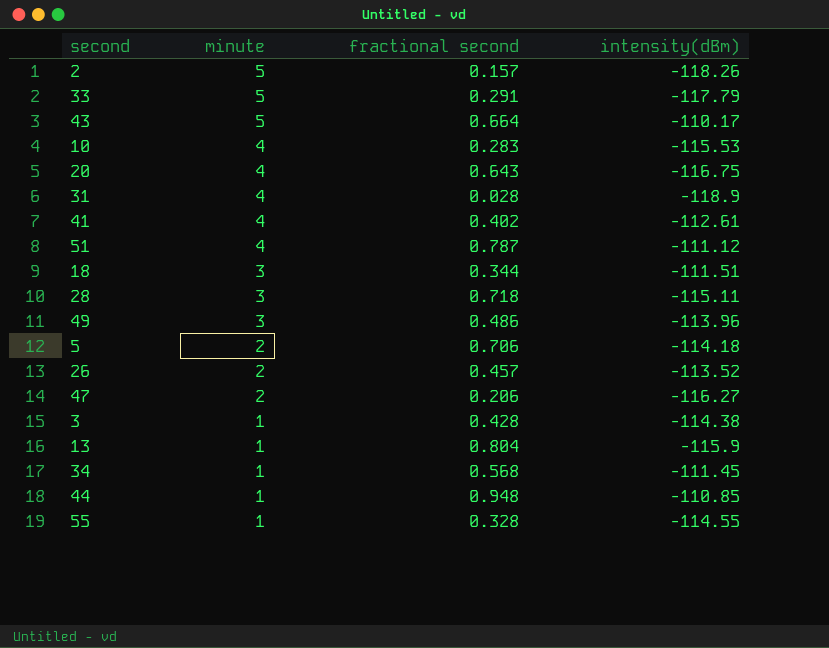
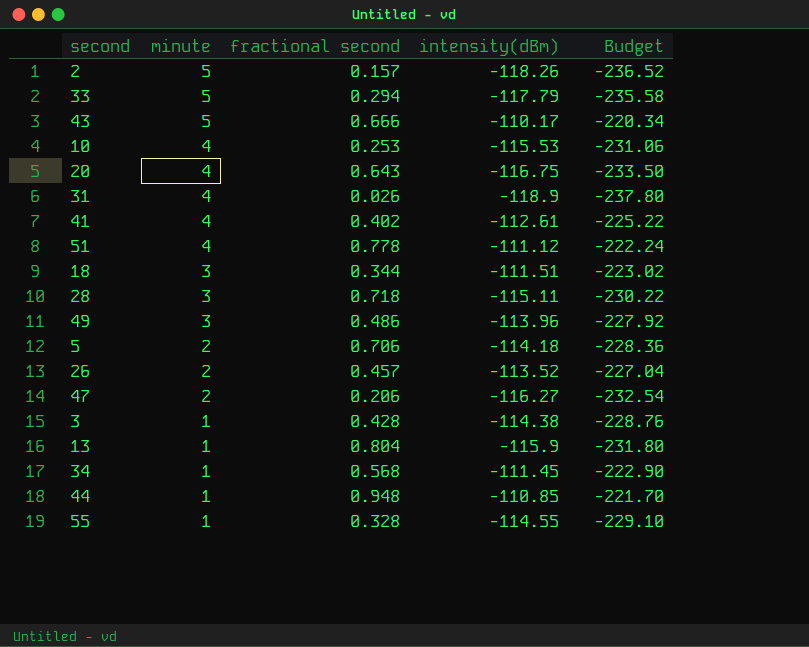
column Budget | formula: none -> [intensity(dBm)] * 2
33 | fractional second: 0.291 -> 0.294
43 | fractional second: 0.664 -> 0.666
10 | fractional second: 0.283 -> 0.253
31 | fractional second: 0.028 -> 0.026
51 | fractional second: 0.787 -> 0.778

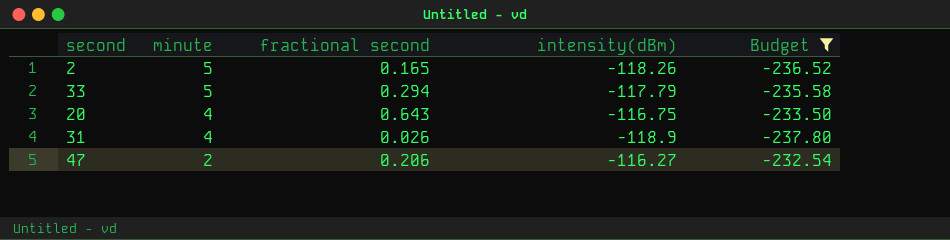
filter: none -> Budget <= -232.54
2 | fractional second: 0.157 -> 0.165

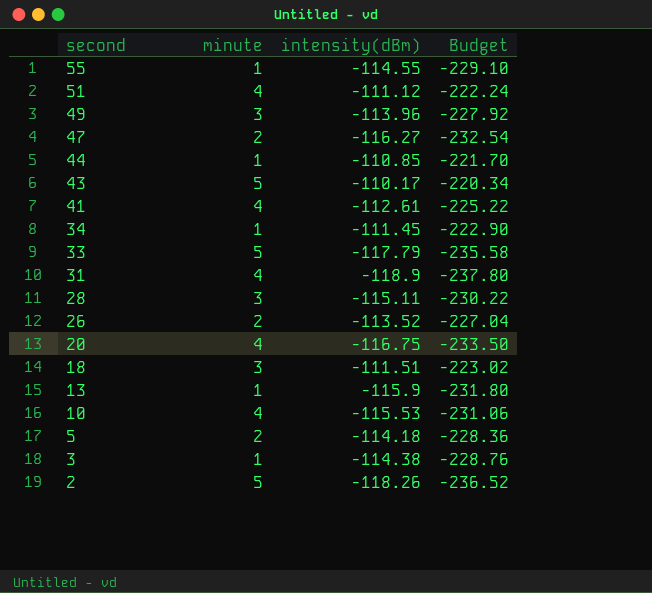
filter: Budget <= -232.54 -> none
row order: minute descending -> second descending
column fractional second | position: 3 -> none

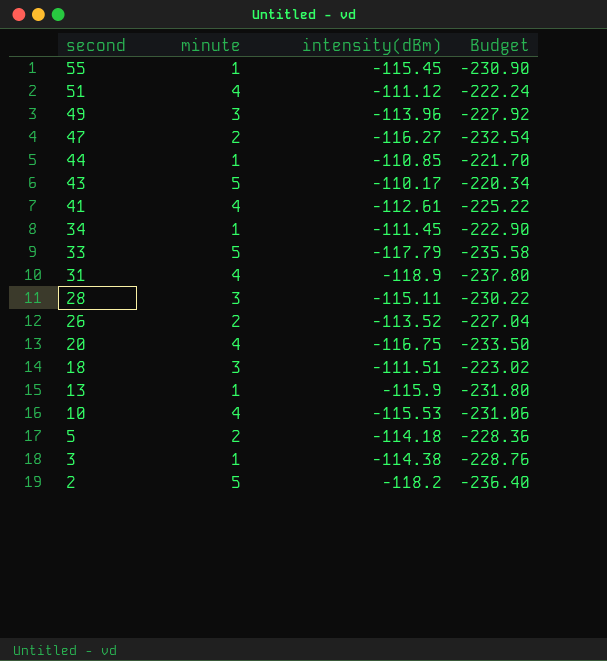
55 | intensity(dBm): -114.55 -> -115.45
55 | Budget: -229.10 -> -230.90
2 | intensity(dBm): -118.26 -> -118.2
2 | Budget: -236.52 -> -236.40

